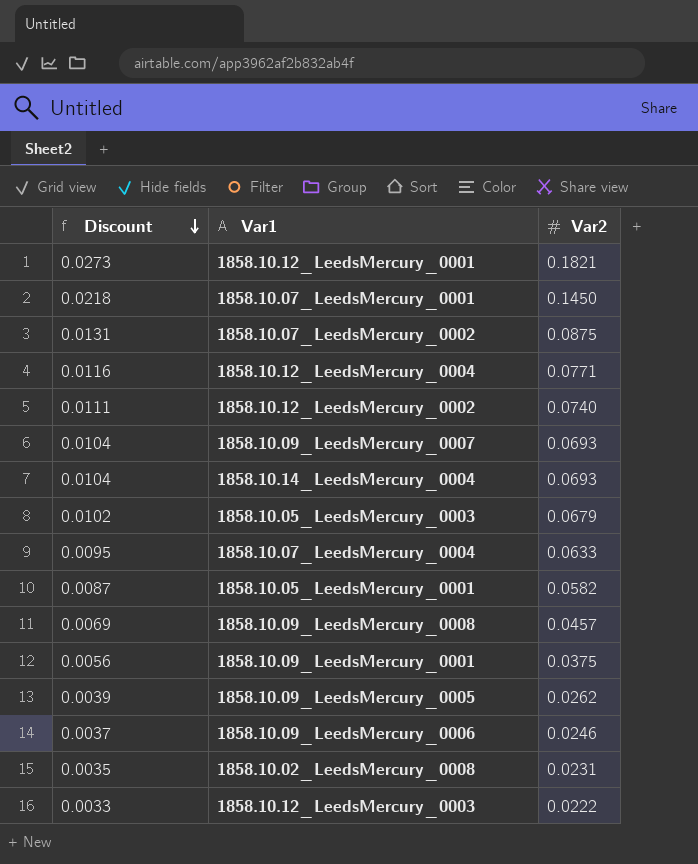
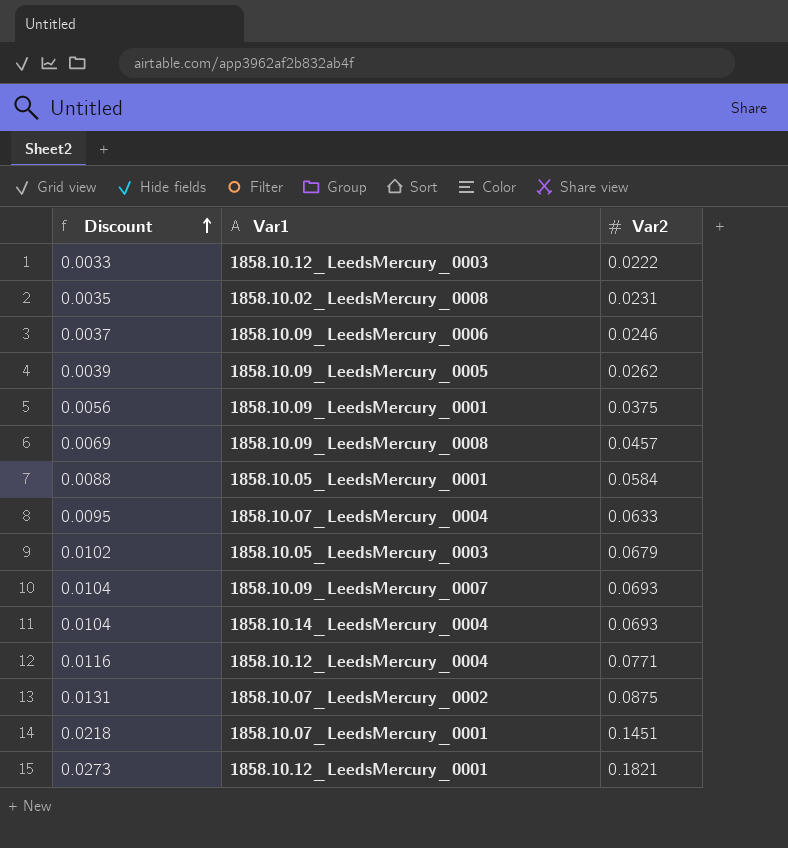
row order: Discount descending -> Discount ascending
row 1858.10.12_LeedsMercury_0002: 0.0111 | 0.0740 -> none
1858.10.05_LeedsMercury_0001 | Discount: 0.0087 -> 0.0088
1858.10.05_LeedsMercury_0001 | Var2: 0.0582 -> 0.0584
1858.10.07_LeedsMercury_0001 | Var2: 0.1450 -> 0.1451

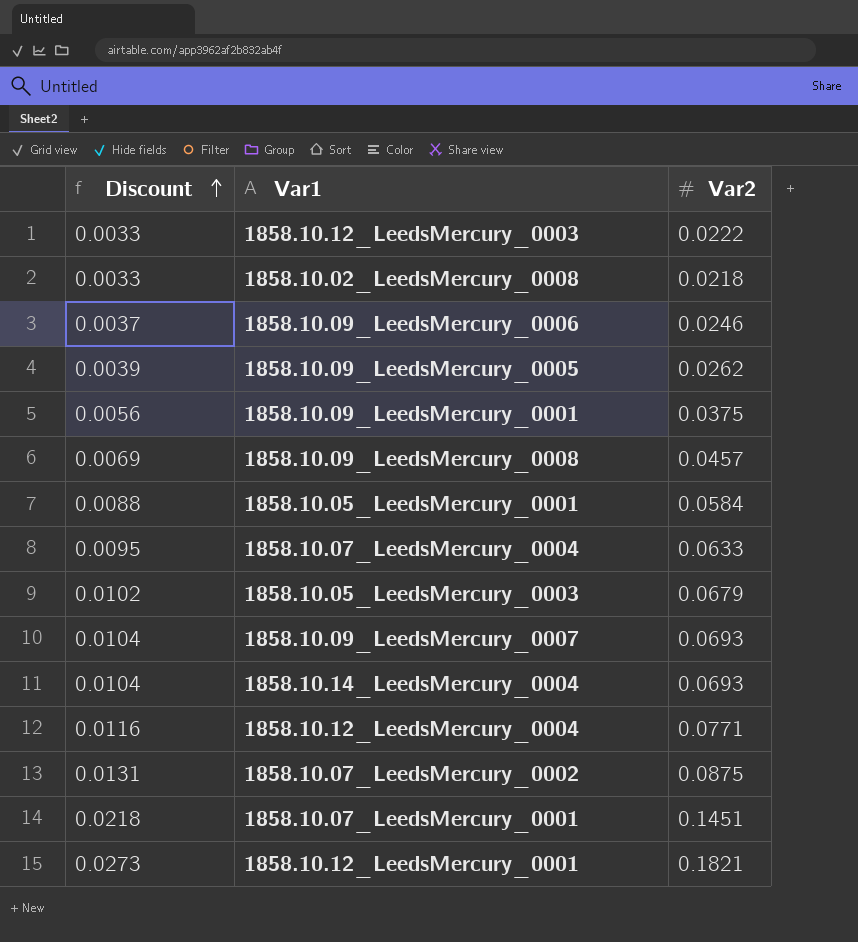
1858.10.02_LeedsMercury_0008 | Discount: 0.0035 -> 0.0033
1858.10.02_LeedsMercury_0008 | Var2: 0.0231 -> 0.0218

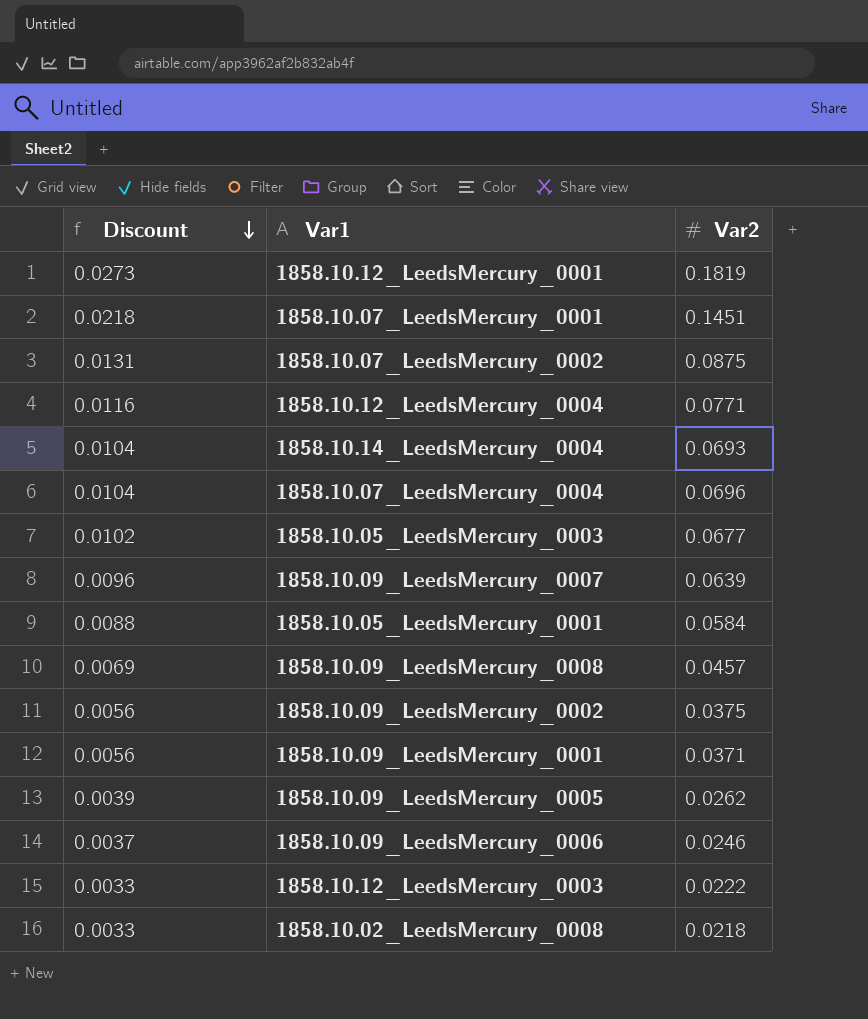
row order: Discount ascending -> Discount descending
1858.10.12_LeedsMercury_0001 | Var2: 0.1821 -> 0.1819
1858.10.07_LeedsMercury_0004 | Discount: 0.0095 -> 0.0104
1858.10.07_LeedsMercury_0004 | Var2: 0.0633 -> 0.0696
1858.10.05_LeedsMercury_0003 | Var2: 0.0679 -> 0.0677
1858.10.09_LeedsMercury_0007 | Discount: 0.0104 -> 0.0096
1858.10.09_LeedsMercury_0007 | Var2: 0.0693 -> 0.0639
row 1858.10.09_LeedsMercury_0002: none -> 0.0056 | 0.0375
1858.10.09_LeedsMercury_0001 | Var2: 0.0375 -> 0.0371

